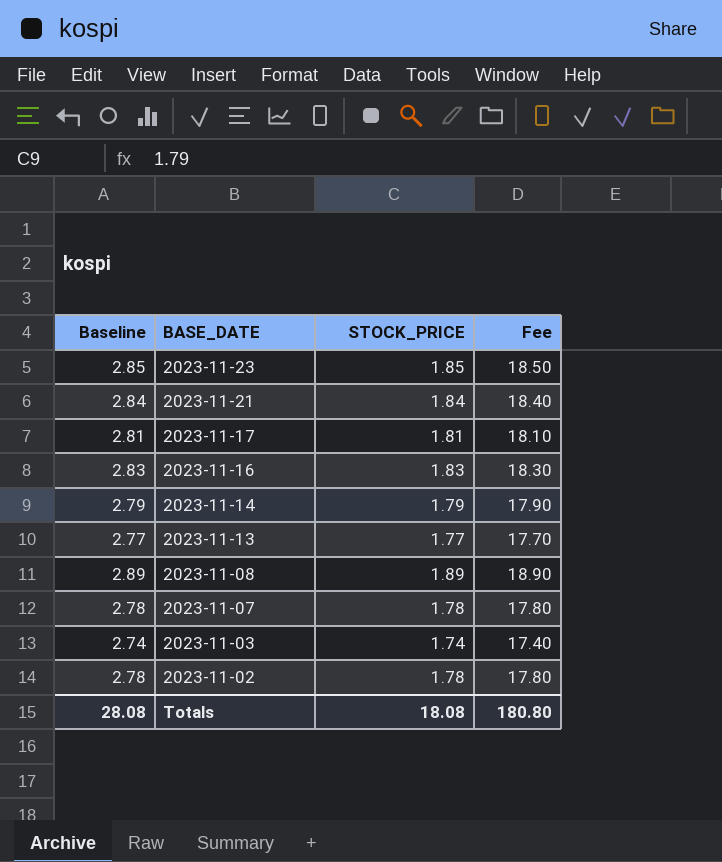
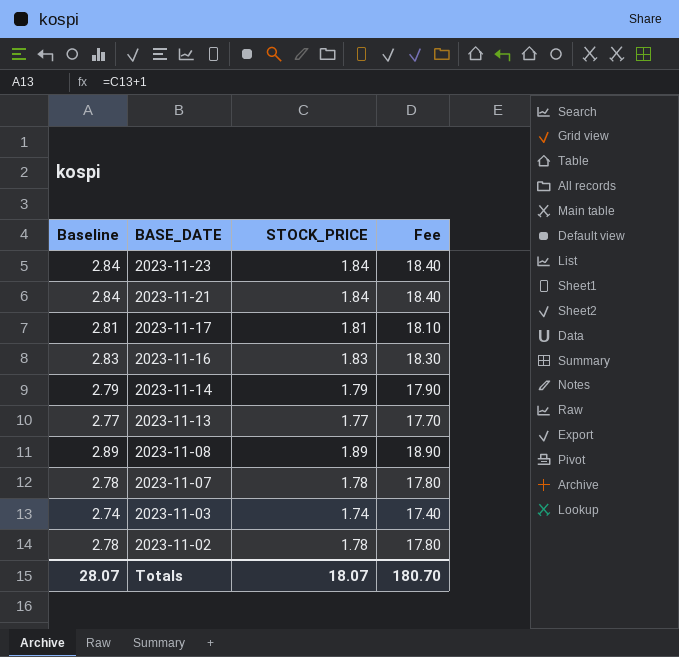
2023-11-23 | Baseline: 2.85 -> 2.84
2023-11-23 | STOCK_PRICE: 1.85 -> 1.84
2023-11-23 | Fee: 18.50 -> 18.40
Totals | Baseline: 28.08 -> 28.07
Totals | STOCK_PRICE: 18.08 -> 18.07
Totals | Fee: 180.80 -> 180.70

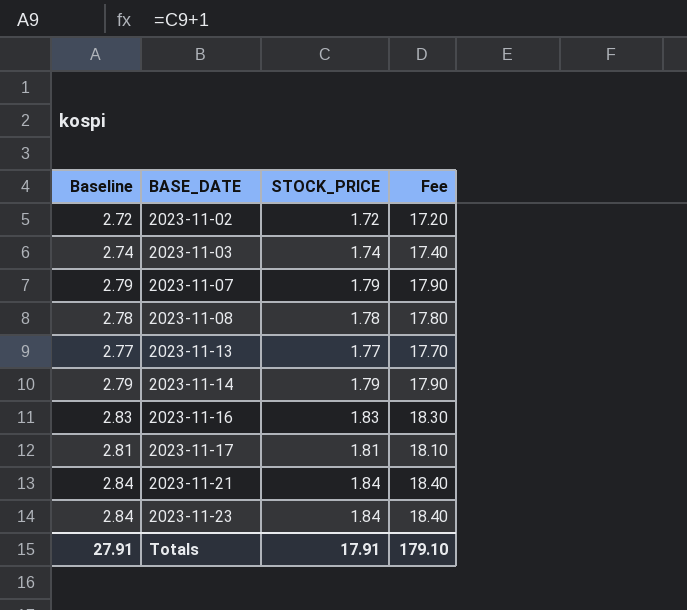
row order: BASE_DATE descending -> BASE_DATE ascending
2023-11-02 | Baseline: 2.78 -> 2.72
2023-11-02 | STOCK_PRICE: 1.78 -> 1.72
2023-11-02 | Fee: 17.80 -> 17.20
2023-11-07 | Baseline: 2.78 -> 2.79
2023-11-07 | STOCK_PRICE: 1.78 -> 1.79
2023-11-07 | Fee: 17.80 -> 17.90
2023-11-08 | Baseline: 2.89 -> 2.78
2023-11-08 | STOCK_PRICE: 1.89 -> 1.78
2023-11-08 | Fee: 18.90 -> 17.80
Totals | Baseline: 28.07 -> 27.91
Totals | STOCK_PRICE: 18.07 -> 17.91
Totals | Fee: 180.70 -> 179.10

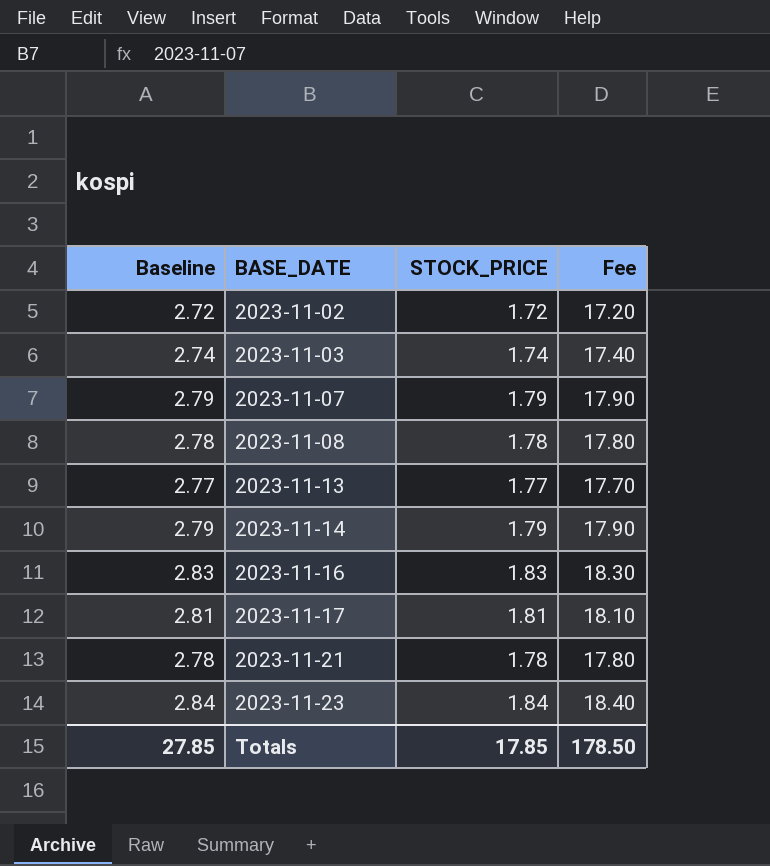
2023-11-21 | Baseline: 2.84 -> 2.78
2023-11-21 | STOCK_PRICE: 1.84 -> 1.78
2023-11-21 | Fee: 18.40 -> 17.80
Totals | Baseline: 27.91 -> 27.85
Totals | STOCK_PRICE: 17.91 -> 17.85
Totals | Fee: 179.10 -> 178.50

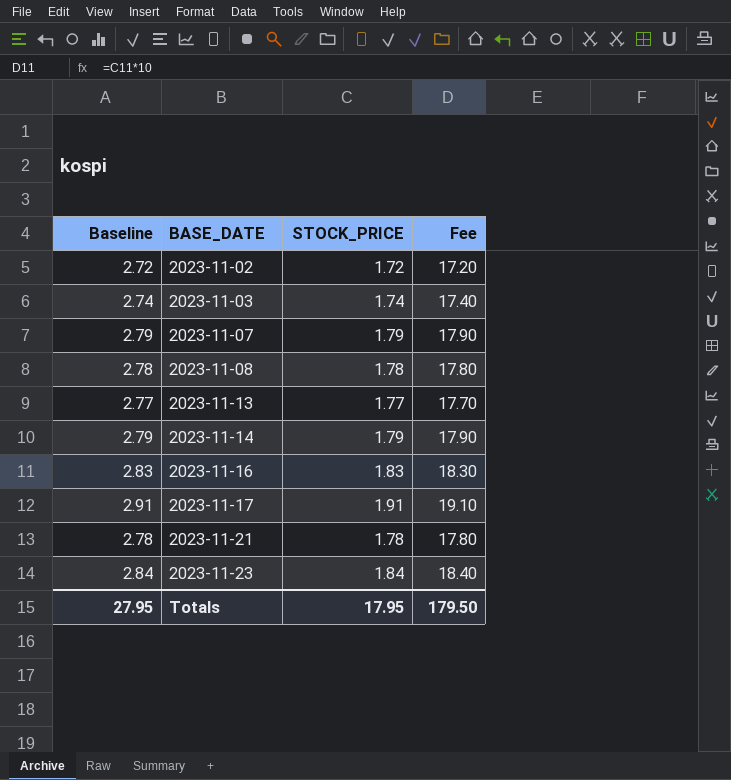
2023-11-17 | Baseline: 2.81 -> 2.91
2023-11-17 | STOCK_PRICE: 1.81 -> 1.91
2023-11-17 | Fee: 18.10 -> 19.10
Totals | Baseline: 27.85 -> 27.95
Totals | STOCK_PRICE: 17.85 -> 17.95
Totals | Fee: 178.50 -> 179.50

